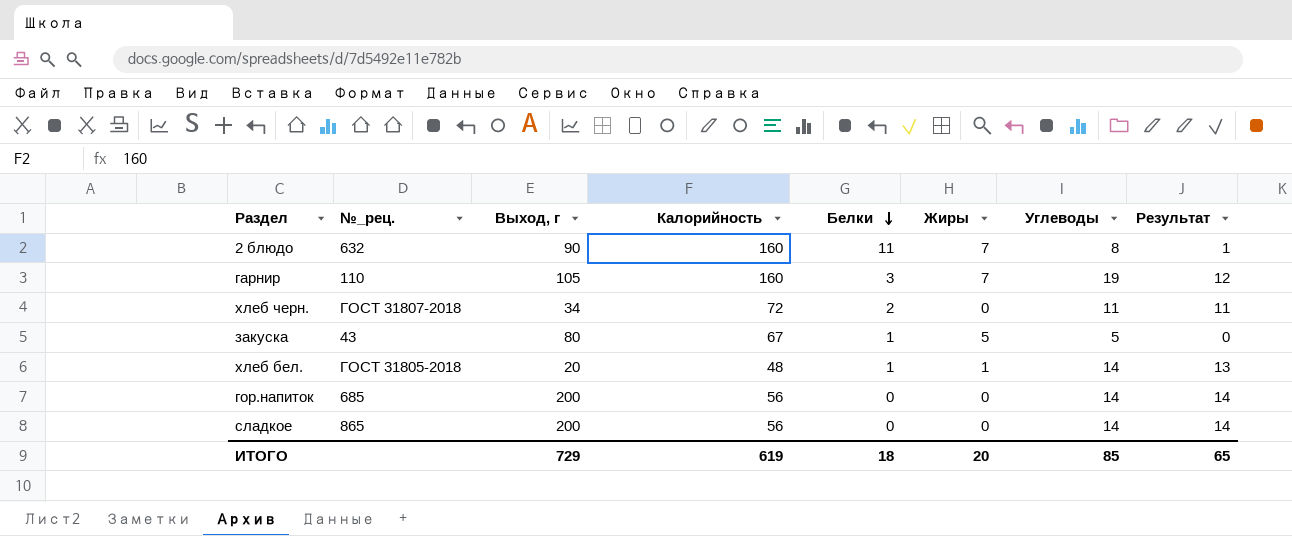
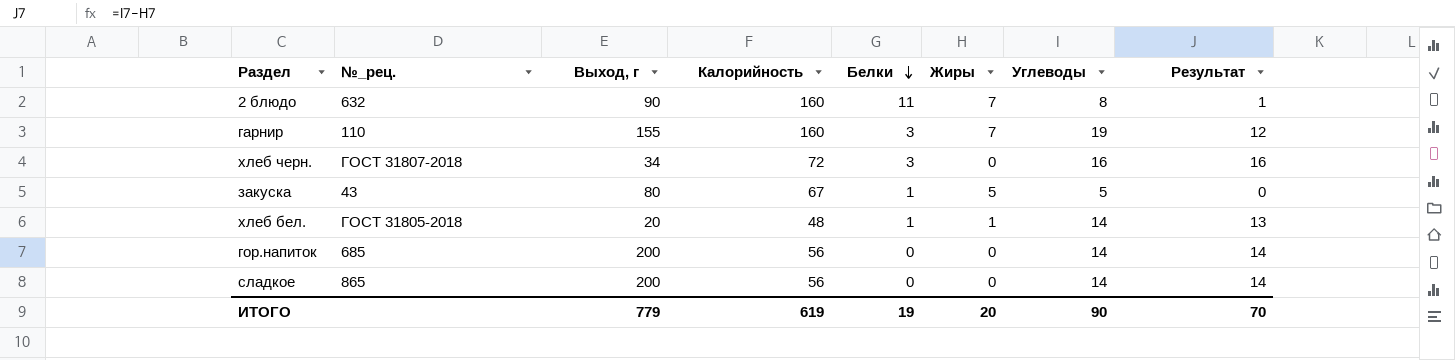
гарнир | Выход, г: 105 -> 155
хлеб черн. | Белки: 2 -> 3
хлеб черн. | Углеводы: 11 -> 16
хлеб черн. | Результат: 11 -> 16
ИТОГО | Выход, г: 729 -> 779
ИТОГО | Белки: 18 -> 19
ИТОГО | Углеводы: 85 -> 90
ИТОГО | Результат: 65 -> 70

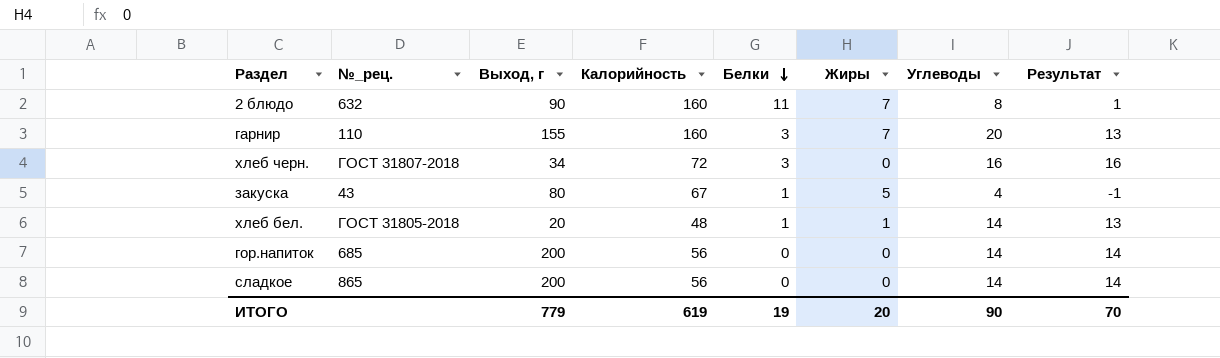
гарнир | Углеводы: 19 -> 20
гарнир | Результат: 12 -> 13
закуска | Углеводы: 5 -> 4
закуска | Результат: 0 -> -1

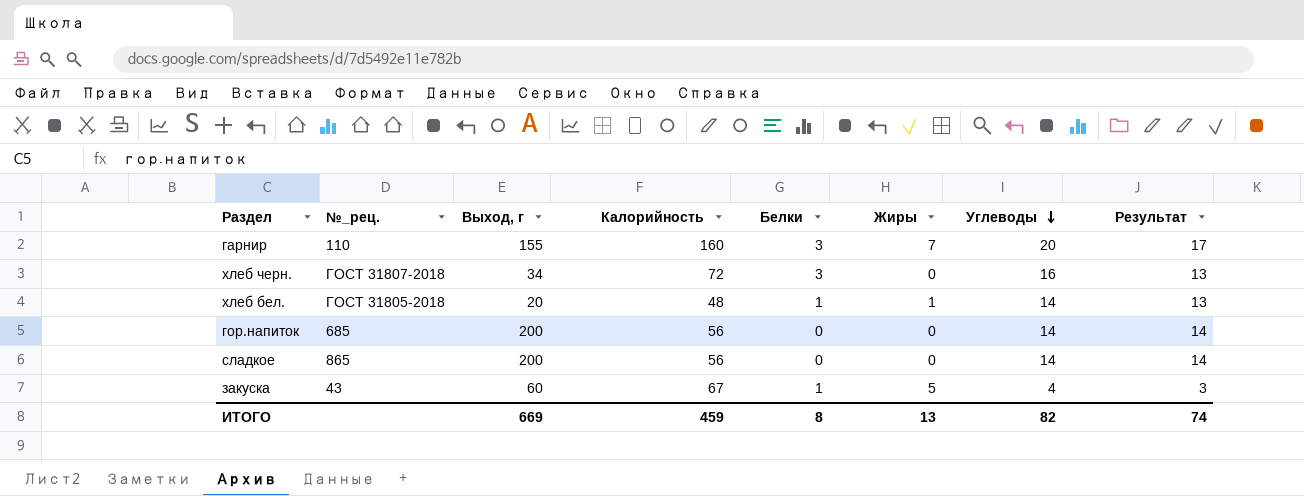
row order: Белки descending -> Углеводы descending
column Результат | formula: [Углеводы] - [Жиры] -> [Углеводы] - [Белки]
row 2 блюдо: 632 | 90 | 160 | 11 | 7 | 8 | 1 -> none
закуска | Выход, г: 80 -> 60
ИТОГО | Выход, г: 779 -> 669
ИТОГО | Калорийность: 619 -> 459
ИТОГО | Белки: 19 -> 8
ИТОГО | Жиры: 20 -> 13
ИТОГО | Углеводы: 90 -> 82
ИТОГО | Результат: 70 -> 74

